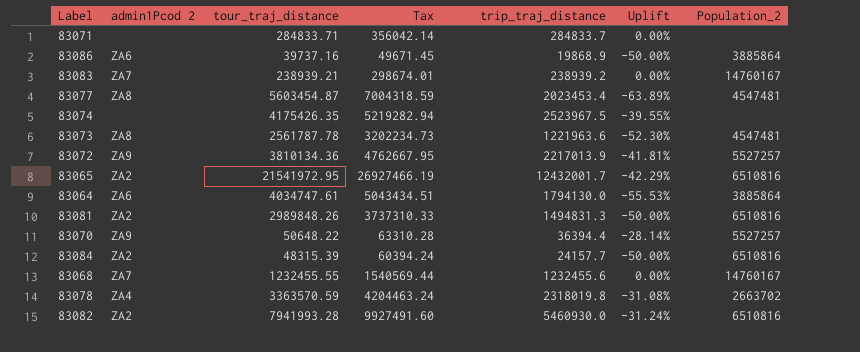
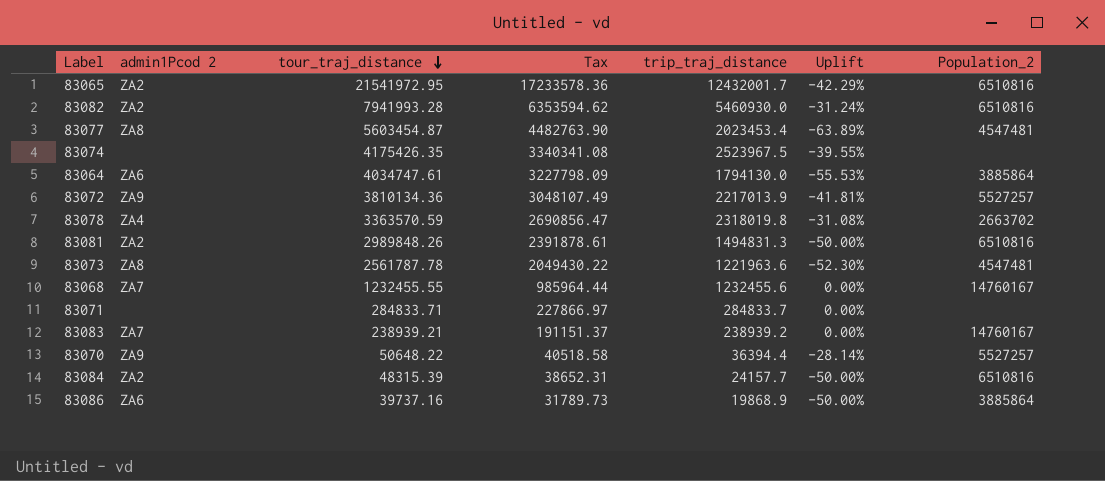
row order: none -> tour_traj_distance descending
column Tax | formula: [tour_traj_distance] * 1.25 -> [tour_traj_distance] * 0.8

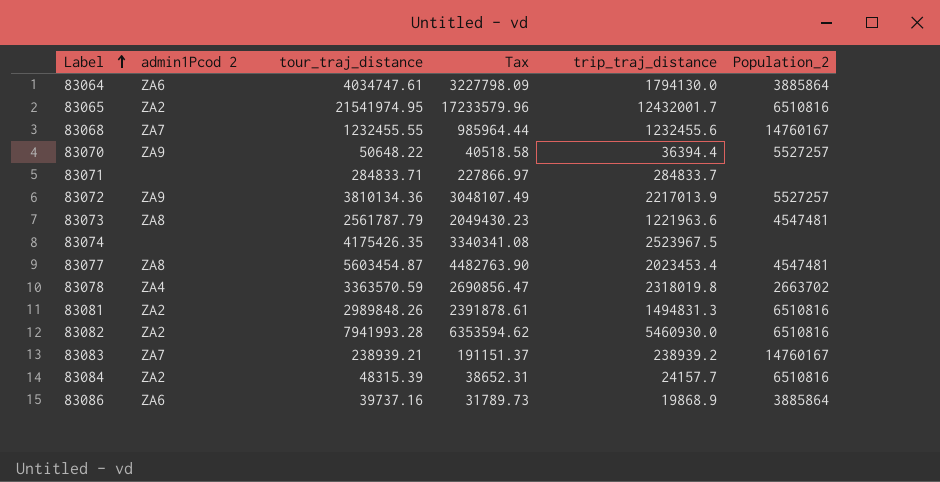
row order: tour_traj_distance descending -> Label ascending
column Uplift | formula: ([trip_traj_distance] - [tour_traj_distance]) / [tour_traj_distance] -> none
83065 | tour_traj_distance: 21541972.95 -> 21541974.95
83065 | Tax: 17233578.36 -> 17233579.96
83073 | tour_traj_distance: 2561787.78 -> 2561787.79
83073 | Tax: 2049430.22 -> 2049430.23

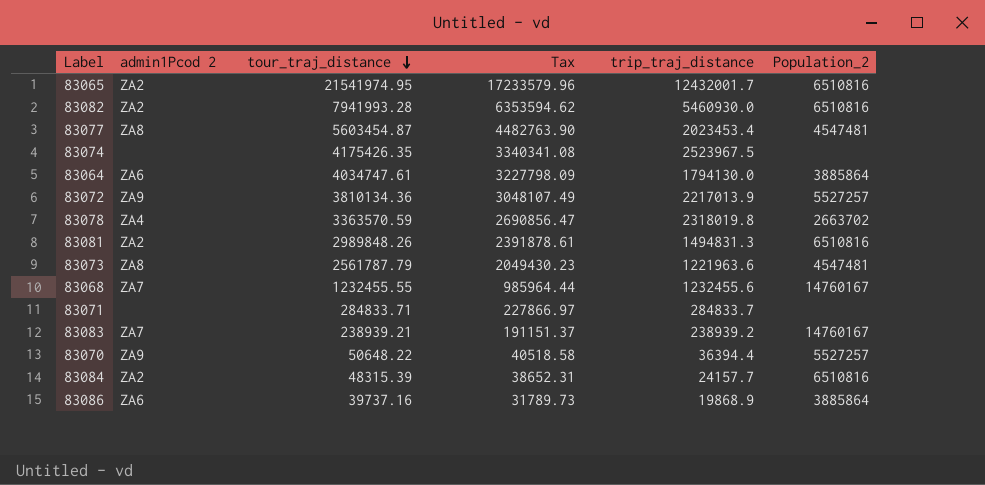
row order: Label ascending -> tour_traj_distance descending

